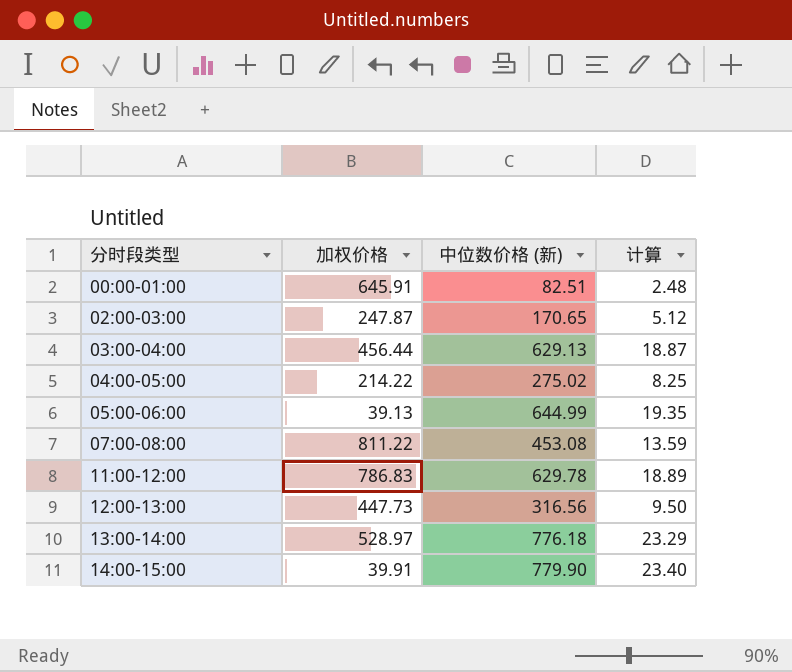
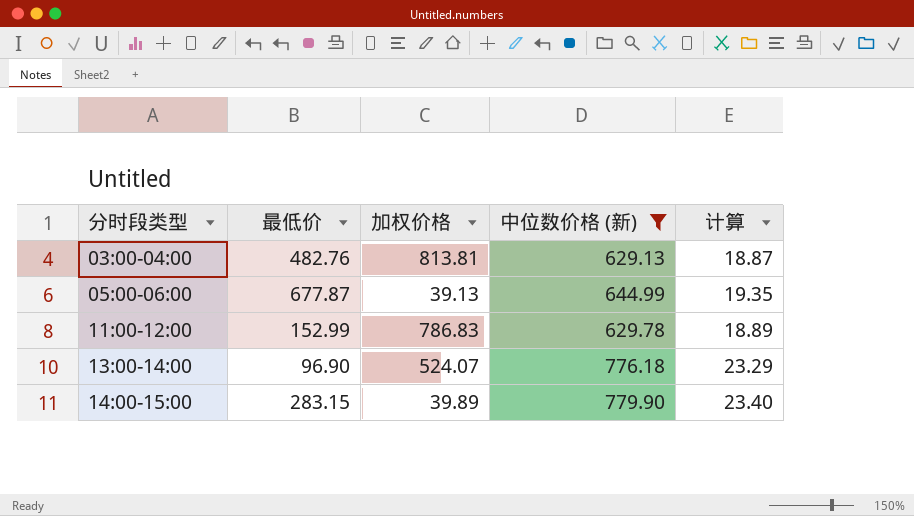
filter: none -> 中位数价格 (新) >= 629.13
column 最低价 | position: none -> 2
03:00-04:00 | 加权价格: 456.44 -> 813.81
13:00-14:00 | 加权价格: 528.97 -> 524.07
14:00-15:00 | 加权价格: 39.91 -> 39.89

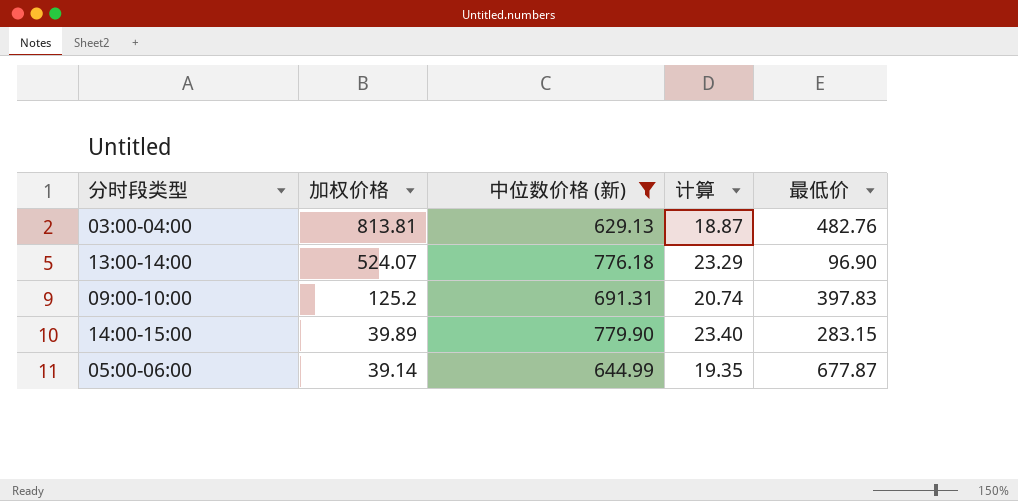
row order: 分时段类型 ascending -> 加权价格 descending
column 最低价 | position: 2 -> 5
row 11:00-12:00: 152.99 | 786.83 | 629.78 | 18.89 -> none
row 09:00-10:00: none -> 125.2 | 691.31 | 20.74 | 397.83
05:00-06:00 | 加权价格: 39.13 -> 39.14

